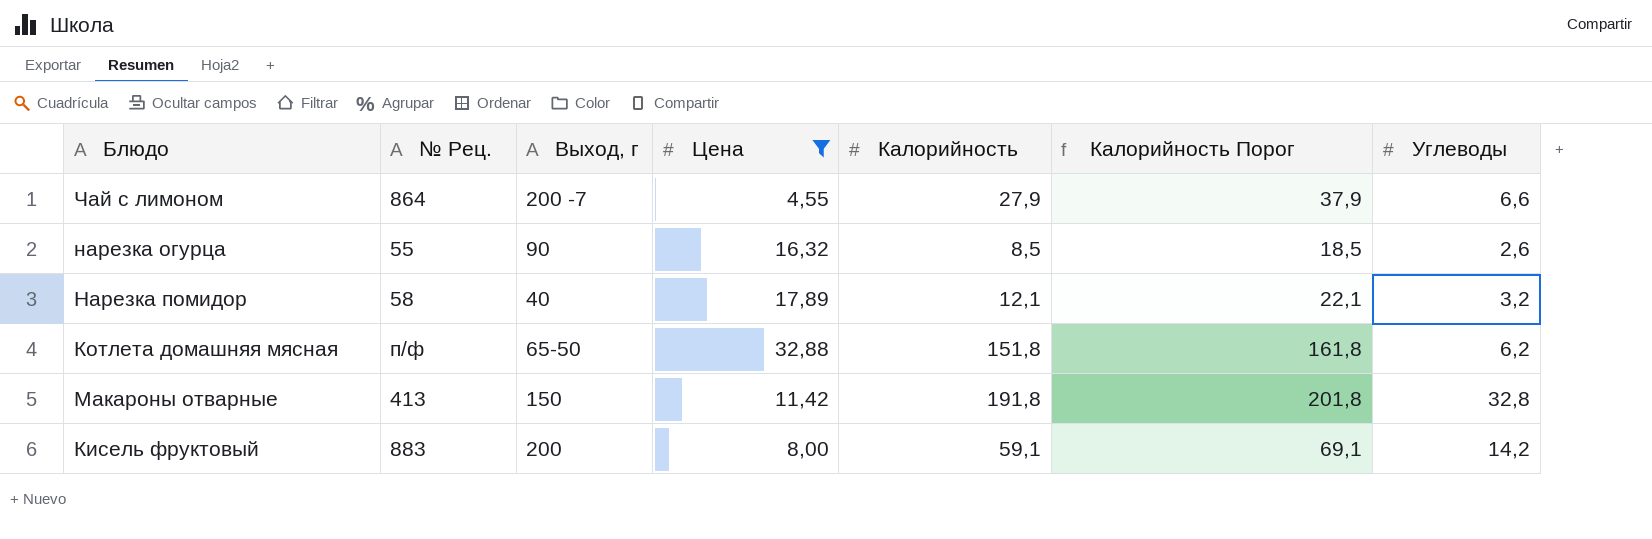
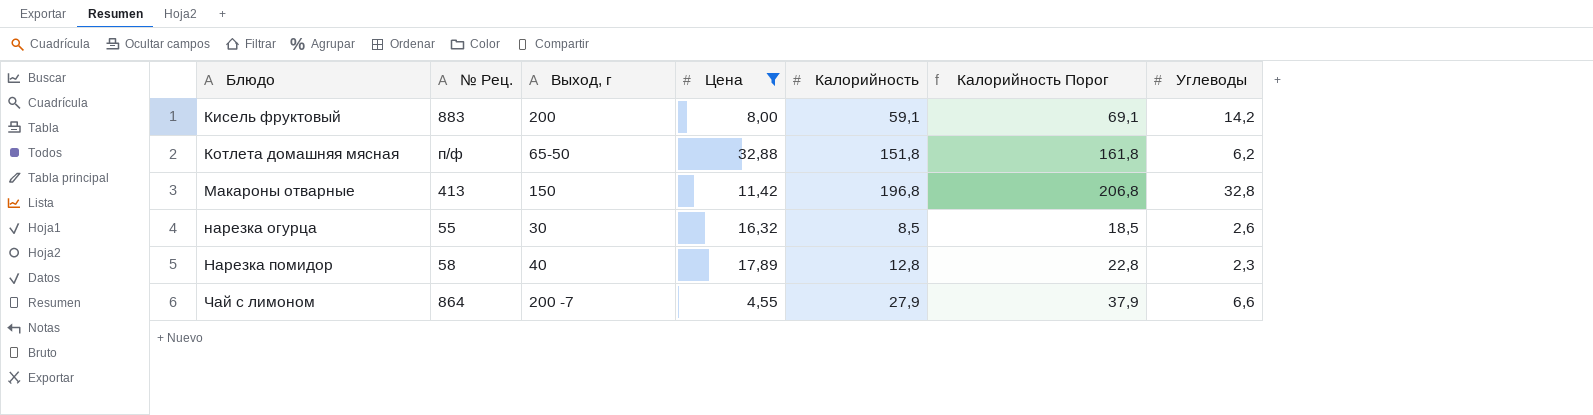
row order: none -> Блюдо ascending
Макароны отварные | Калорийность: 191,8 -> 196,8
Макароны отварные | Калорийность Порог: 201,8 -> 206,8
нарезка огурца | Выход, г: 90 -> 30
Нарезка помидор | Калорийность: 12,1 -> 12,8
Нарезка помидор | Калорийность Порог: 22,1 -> 22,8
Нарезка помидор | Углеводы: 3,2 -> 2,3

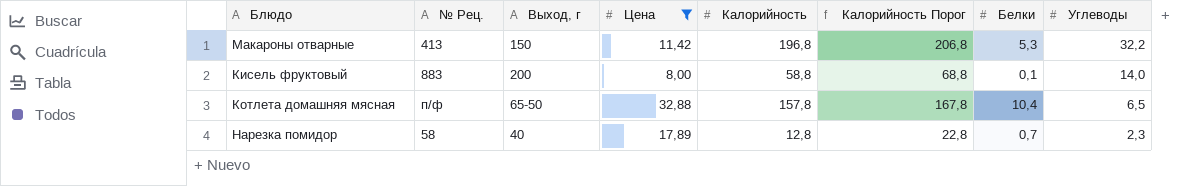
row order: Блюдо ascending -> Углеводы descending
column Белки | position: none -> 7
row нарезка огурца: 55 | 30 | 16,32 | 8,5 | 18,5 | 2,6 -> none
row Чай с лимоном: 864 | 200 -7 | 4,55 | 27,9 | 37,9 | 6,6 -> none
Макароны отварные | Углеводы: 32,8 -> 32,2
Кисель фруктовый | Калорийность: 59,1 -> 58,8
Кисель фруктовый | Калорийность Порог: 69,1 -> 68,8
Кисель фруктовый | Углеводы: 14,2 -> 14,0
Котлета домашняя мясная | Калорийность: 151,8 -> 157,8
Котлета домашняя мясная | Калорийность Порог: 161,8 -> 167,8
Котлета домашняя мясная | Углеводы: 6,2 -> 6,5

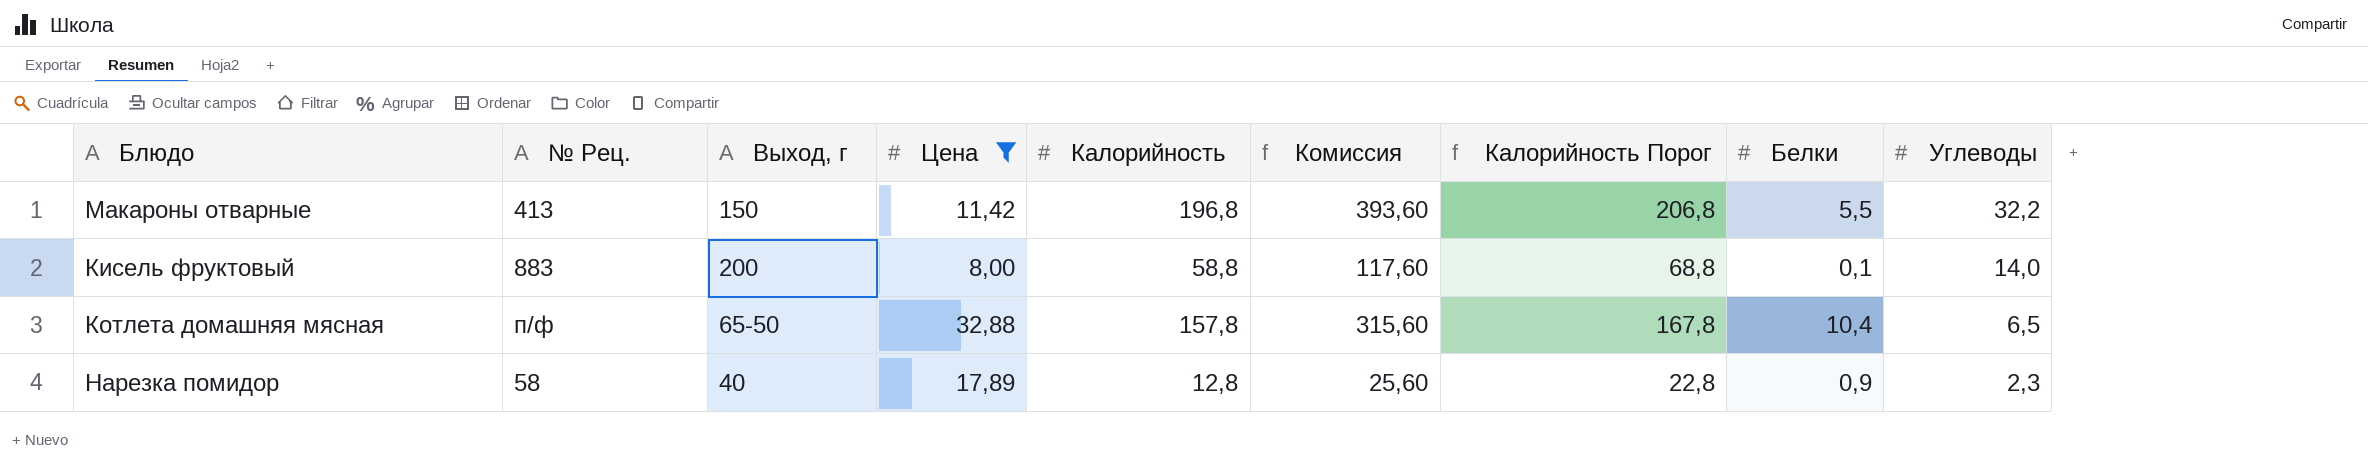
column Комиссия | formula: none -> [Калорийность] * 2
Макароны отварные | Белки: 5,3 -> 5,5
Нарезка помидор | Белки: 0,7 -> 0,9

